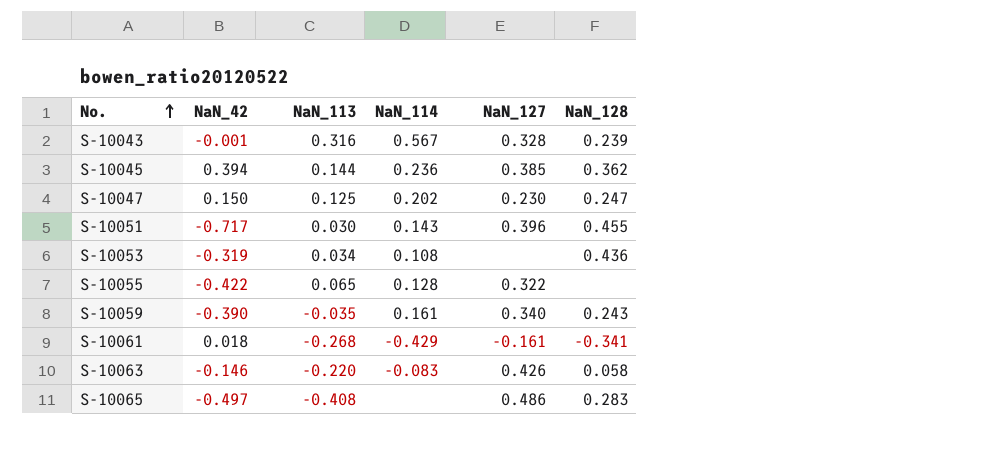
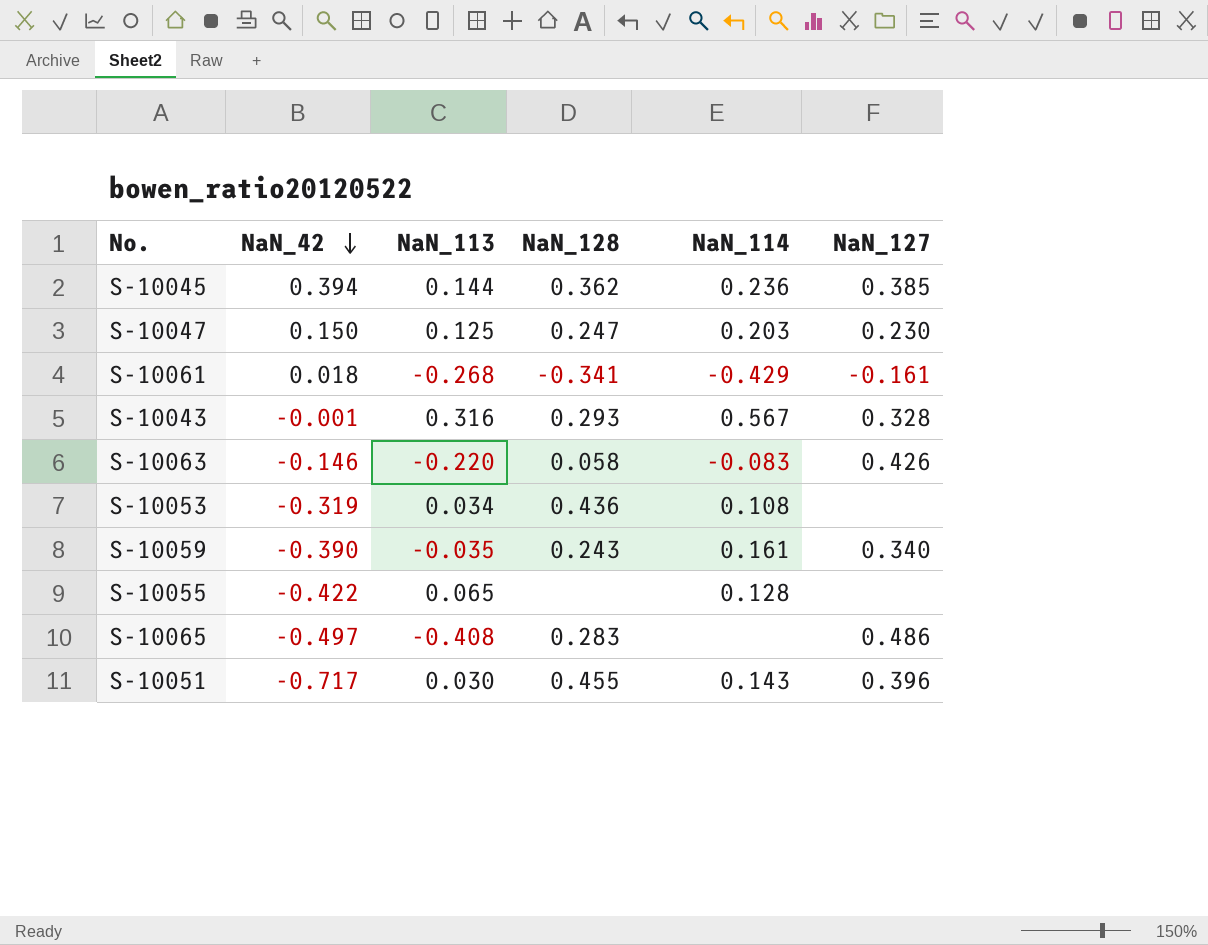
row order: No. ascending -> NaN_42 descending
column NaN_128 | position: 6 -> 4
S-10047 | NaN_114: 0.202 -> 0.203
S-10043 | NaN_128: 0.239 -> 0.293
S-10055 | NaN_127: 0.322 -> none

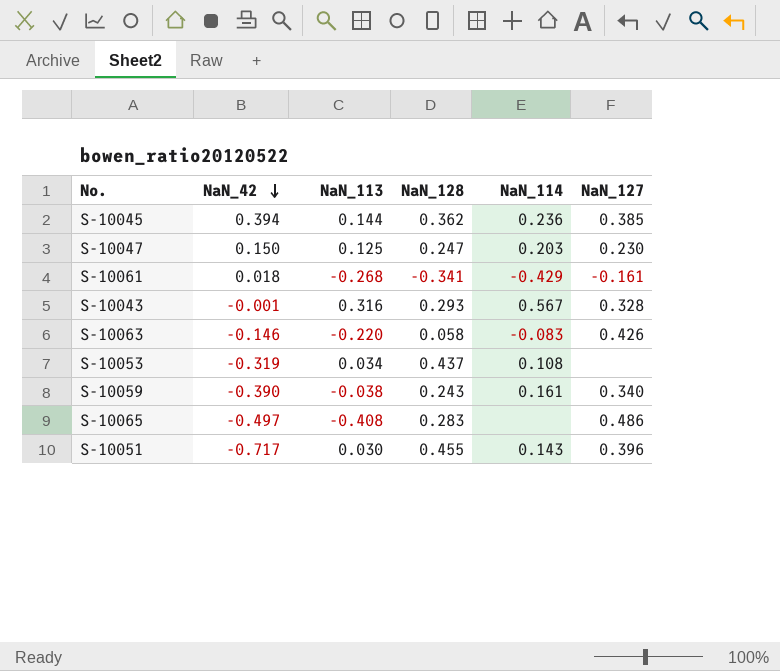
row S-10055: -0.422 | 0.065 | none | 0.128 | none -> none
S-10053 | NaN_128: 0.436 -> 0.437
S-10059 | NaN_113: -0.035 -> -0.038

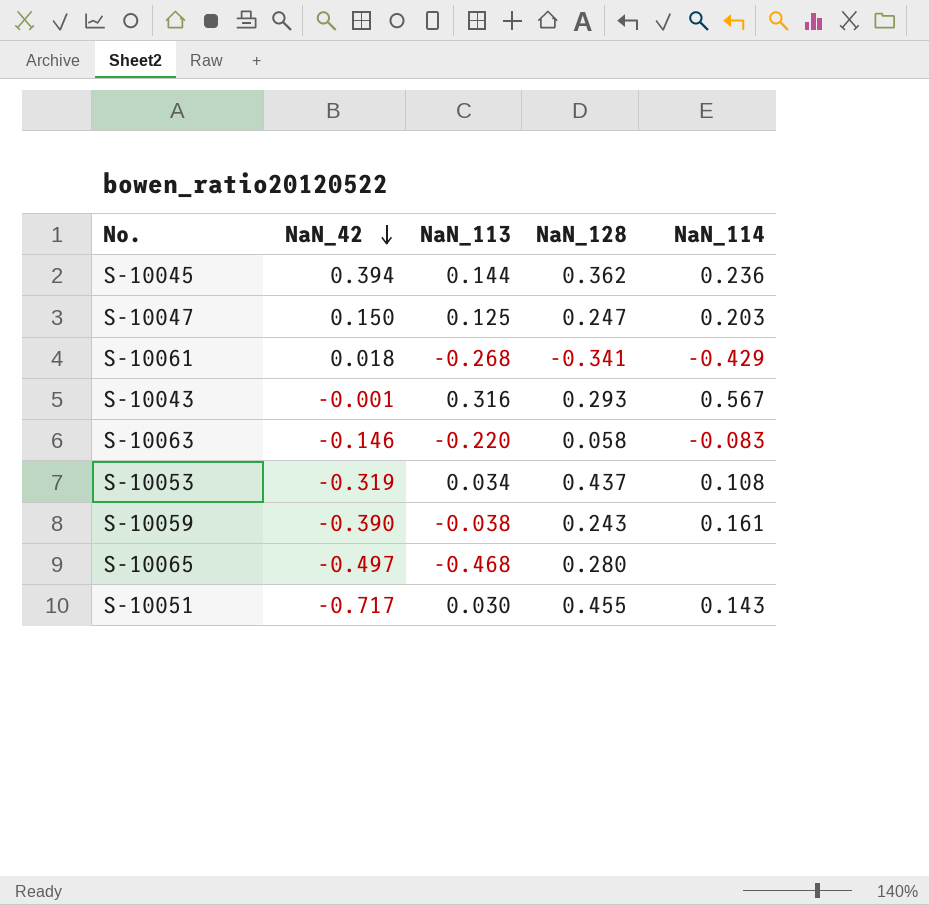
column NaN_127 | position: 6 -> none
S-10065 | NaN_113: -0.408 -> -0.468
S-10065 | NaN_128: 0.283 -> 0.280

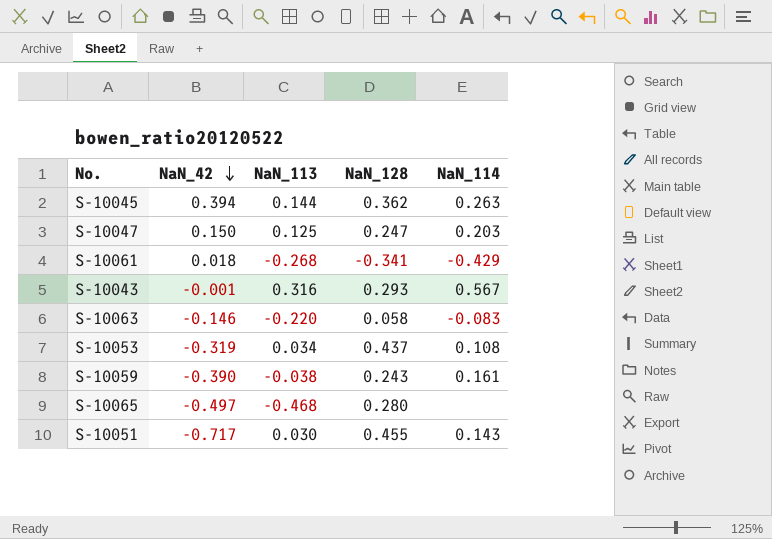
S-10045 | NaN_114: 0.236 -> 0.263

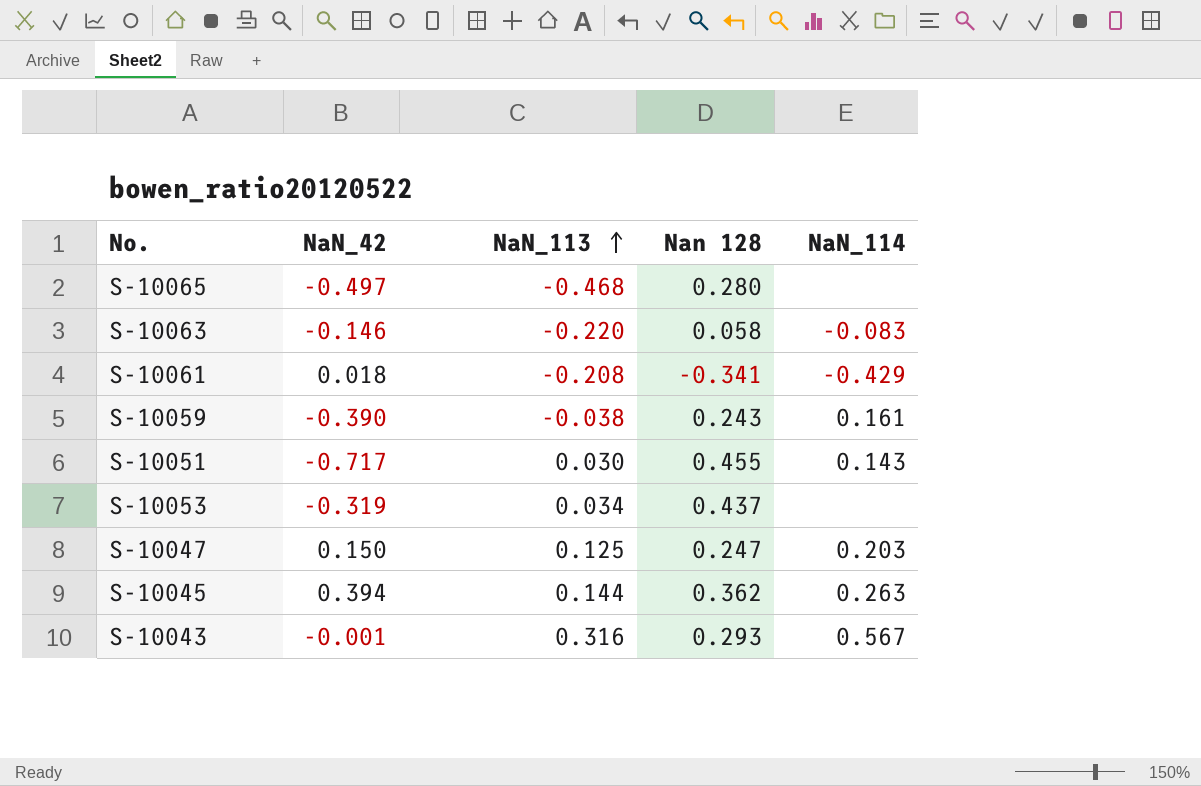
row order: NaN_42 descending -> NaN_113 ascending
column name: NaN_128 -> Nan 128
S-10061 | NaN_113: -0.268 -> -0.208
S-10053 | NaN_114: 0.108 -> none

